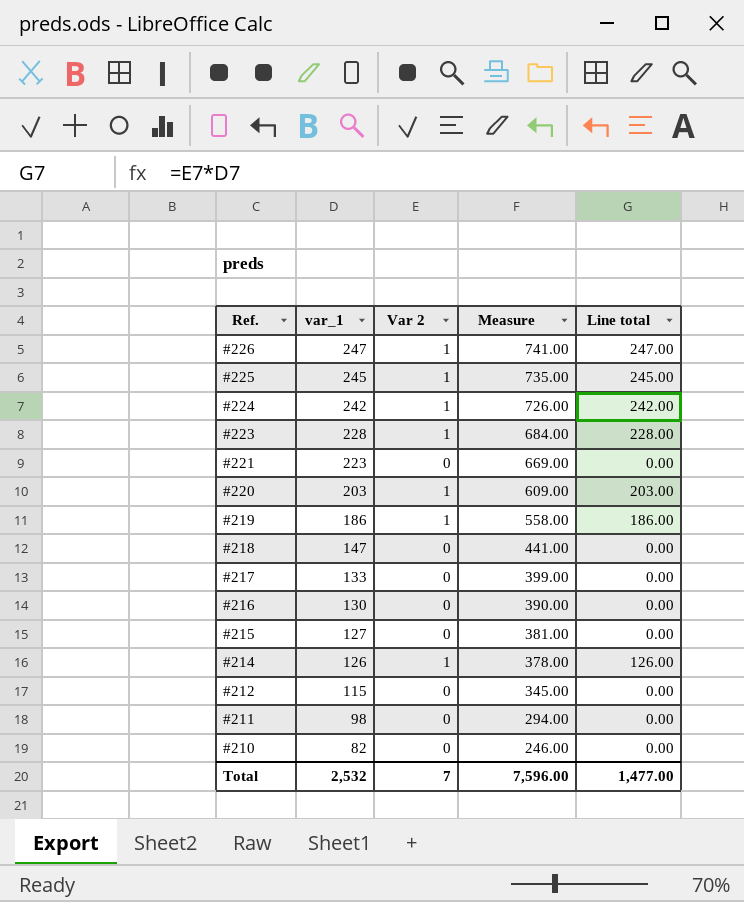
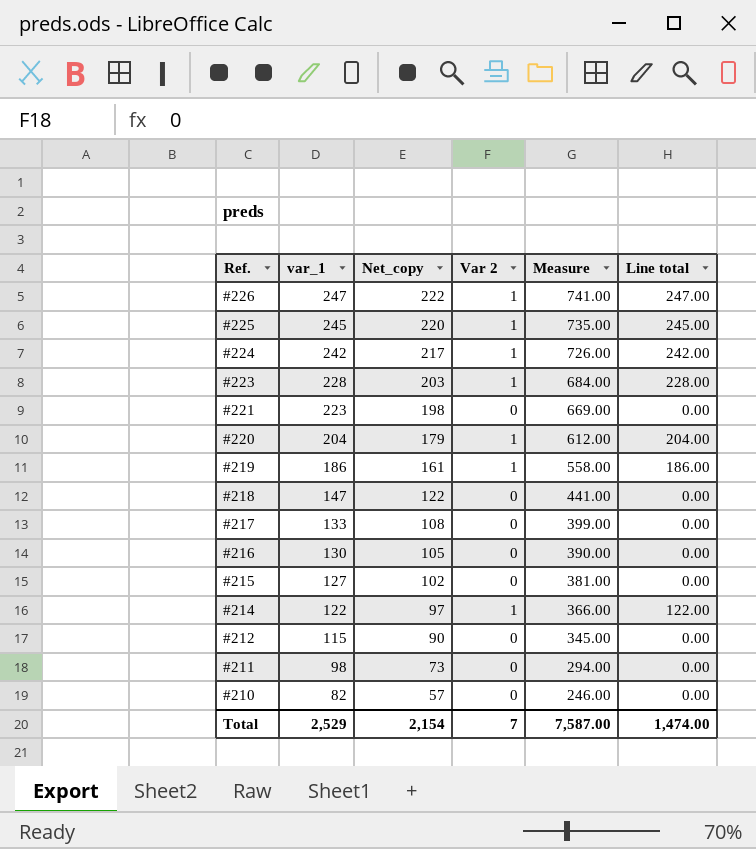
column Net_copy | formula: none -> [var_1] - 25
#220 | var_1: 203 -> 204
#220 | Measure: 609.00 -> 612.00
#220 | Line total: 203.00 -> 204.00
#214 | var_1: 126 -> 122
#214 | Measure: 378.00 -> 366.00
#214 | Line total: 126.00 -> 122.00
Total | var_1: 2,532 -> 2,529
Total | Measure: 7,596.00 -> 7,587.00
Total | Line total: 1,477.00 -> 1,474.00

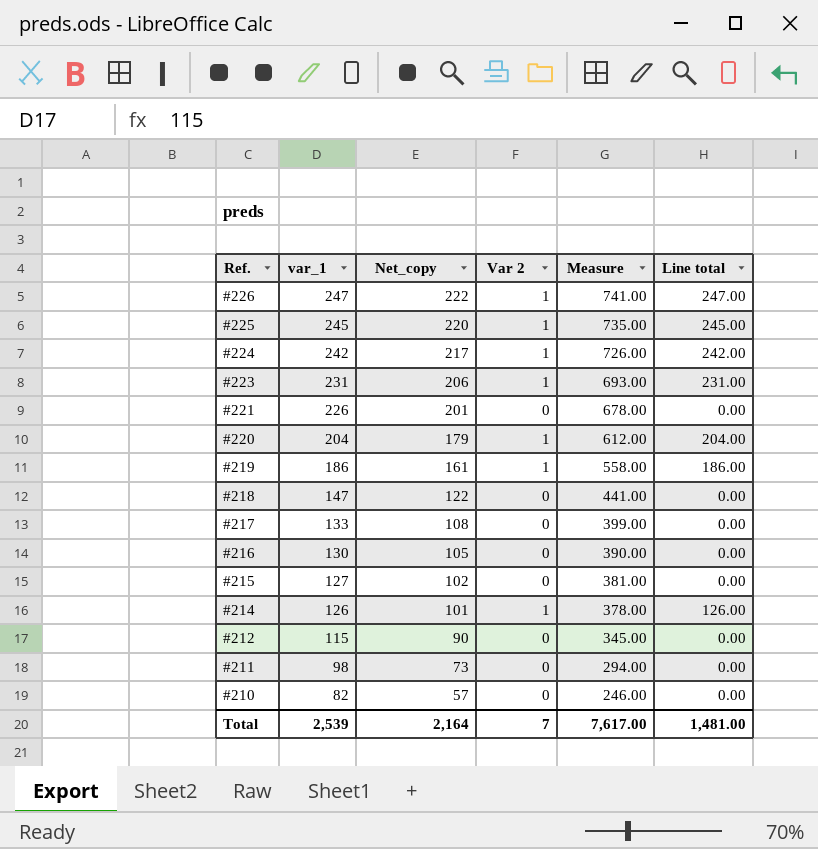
#223 | var_1: 228 -> 231
#223 | Net_copy: 203 -> 206
#223 | Measure: 684.00 -> 693.00
#223 | Line total: 228.00 -> 231.00
#221 | var_1: 223 -> 226
#221 | Net_copy: 198 -> 201
#221 | Measure: 669.00 -> 678.00
#214 | var_1: 122 -> 126
#214 | Net_copy: 97 -> 101
#214 | Measure: 366.00 -> 378.00
#214 | Line total: 122.00 -> 126.00
Total | var_1: 2,529 -> 2,539
Total | Net_copy: 2,154 -> 2,164
Total | Measure: 7,587.00 -> 7,617.00
Total | Line total: 1,474.00 -> 1,481.00

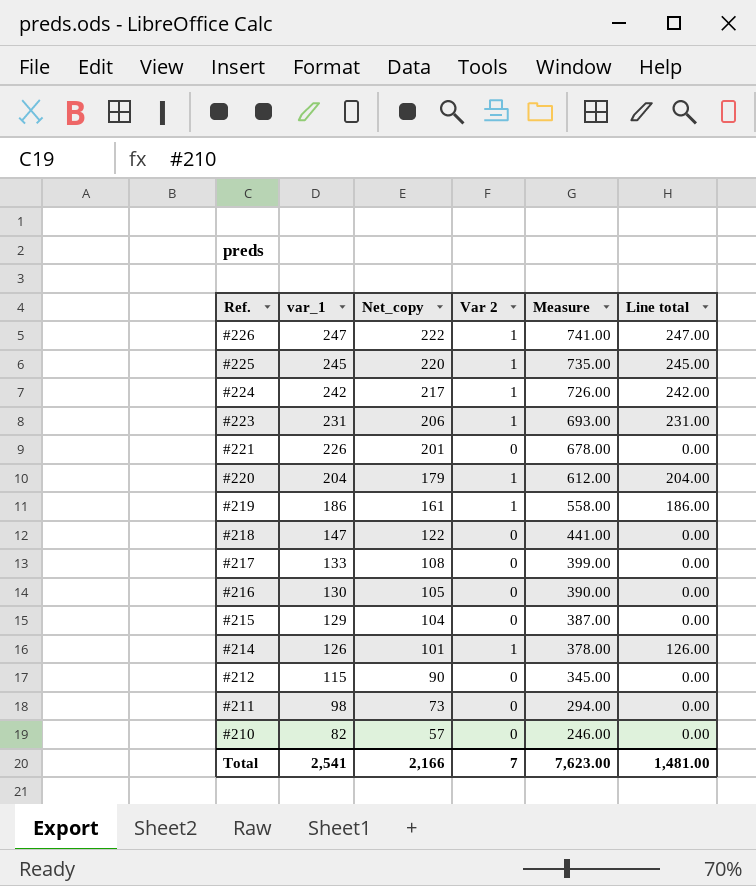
#215 | var_1: 127 -> 129
#215 | Net_copy: 102 -> 104
#215 | Measure: 381.00 -> 387.00
Total | var_1: 2,539 -> 2,541
Total | Net_copy: 2,164 -> 2,166
Total | Measure: 7,617.00 -> 7,623.00

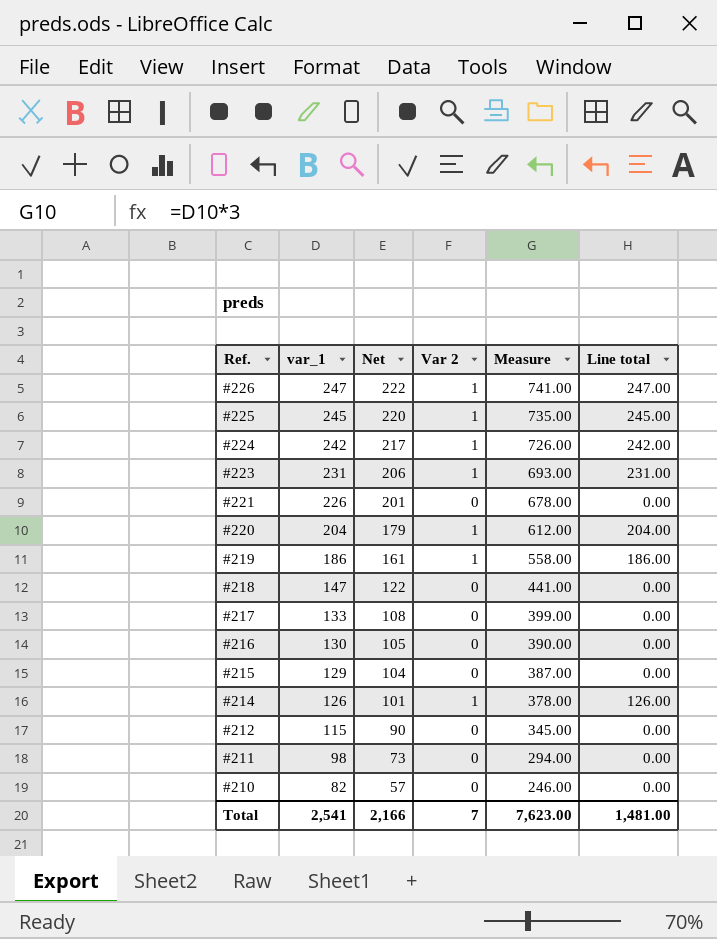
column name: Net_copy -> Net

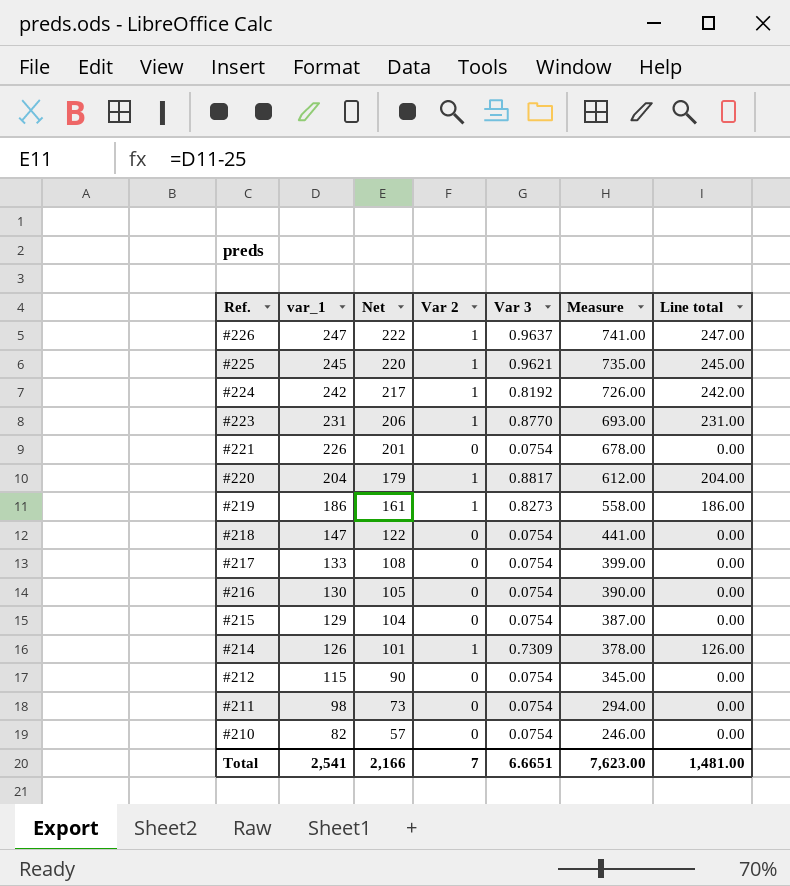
column Var 3 | position: none -> 5

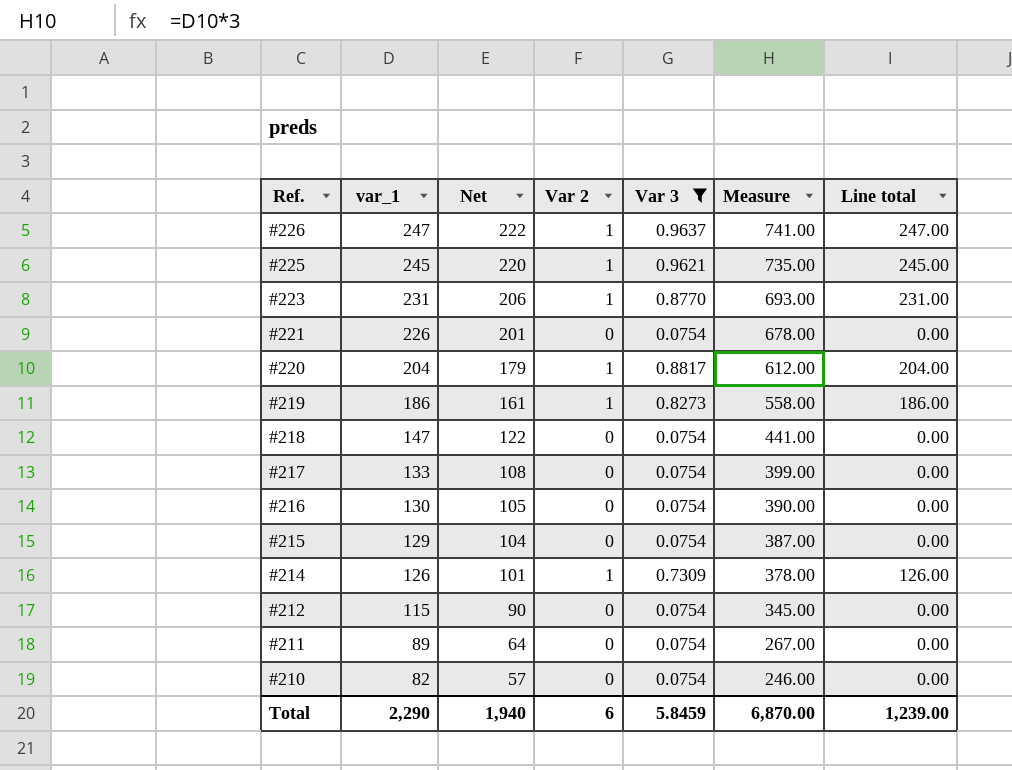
filter: none -> Var 3 != 0.8192
#211 | var_1: 98 -> 89
#211 | Net: 73 -> 64
#211 | Measure: 294.00 -> 267.00
Total | var_1: 2,541 -> 2,290
Total | Net: 2,166 -> 1,940
Total | Var 2: 7 -> 6
Total | Var 3: 6.6651 -> 5.8459
Total | Measure: 7,623.00 -> 6,870.00
Total | Line total: 1,481.00 -> 1,239.00

